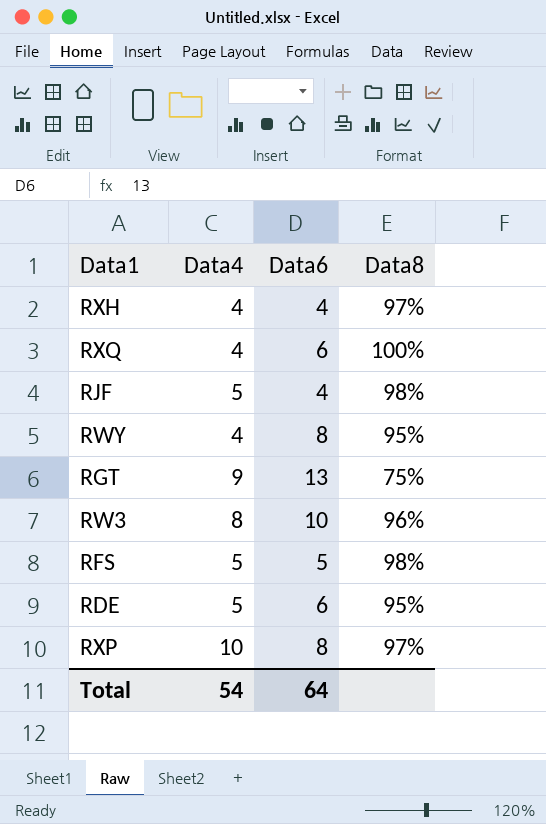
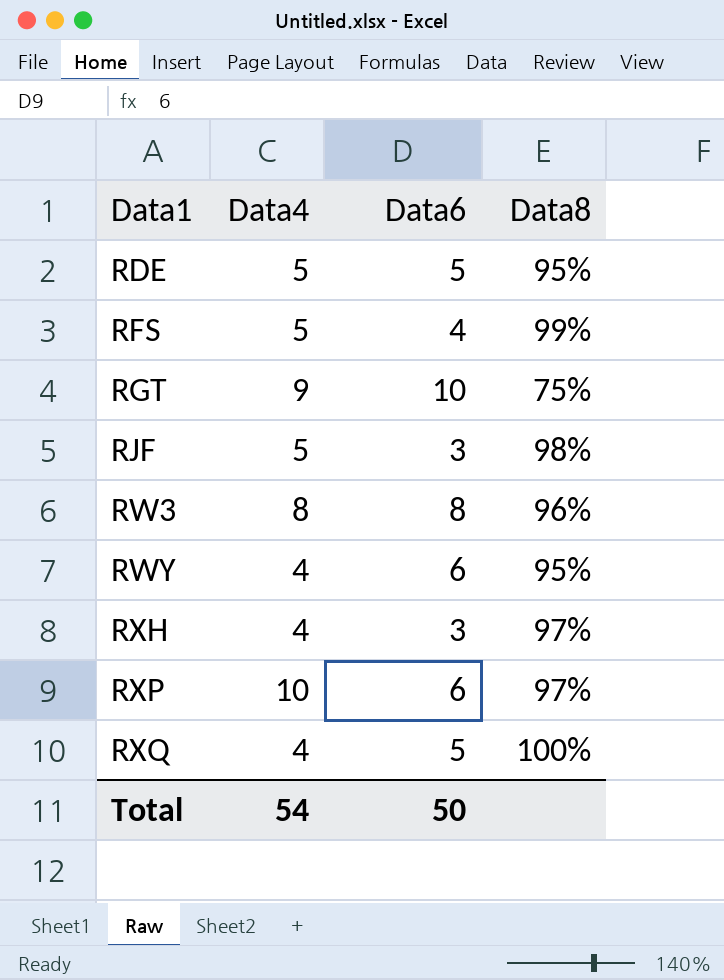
row order: none -> Data1 ascending
RDE | Data6: 6 -> 5
RFS | Data6: 5 -> 4
RFS | Data8: 98% -> 99%
RGT | Data6: 13 -> 10
RJF | Data6: 4 -> 3
RW3 | Data6: 10 -> 8
RWY | Data6: 8 -> 6
RXH | Data6: 4 -> 3
RXP | Data6: 8 -> 6
RXQ | Data6: 6 -> 5
Total | Data6: 64 -> 50

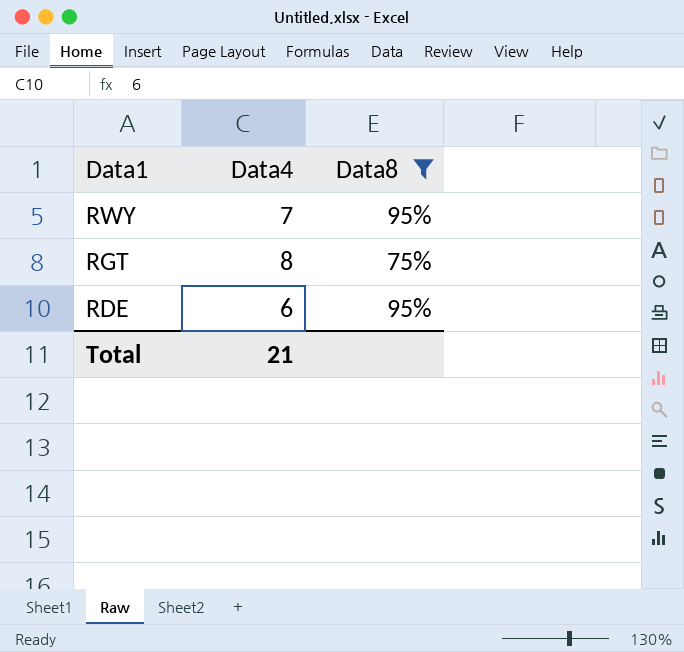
filter: none -> Data8 <= 95%
row order: Data1 ascending -> Data1 descending
column Data6 | position: 3 -> none
RWY | Data4: 4 -> 7
RGT | Data4: 9 -> 8
RDE | Data4: 5 -> 6
Total | Data4: 54 -> 21

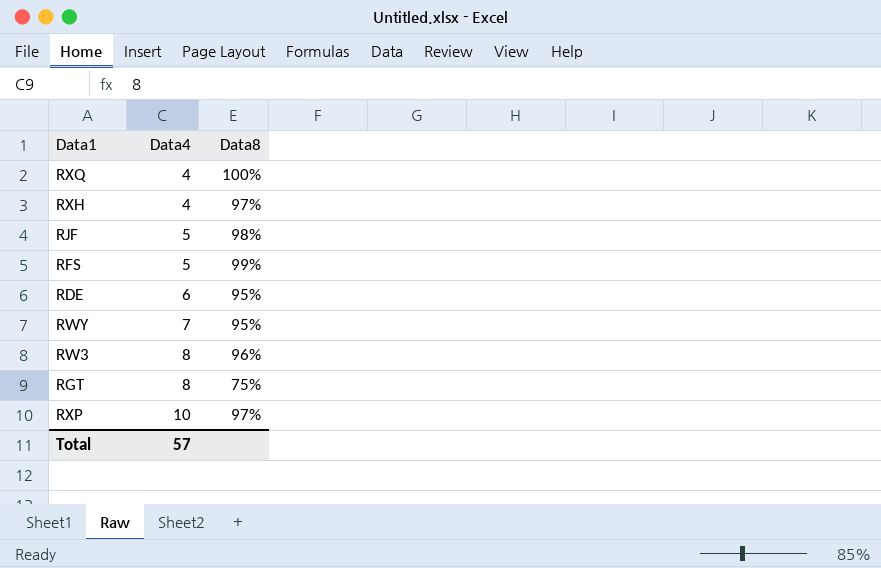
filter: Data8 <= 95% -> none
row order: Data1 descending -> Data4 ascending
Total | Data4: 21 -> 57

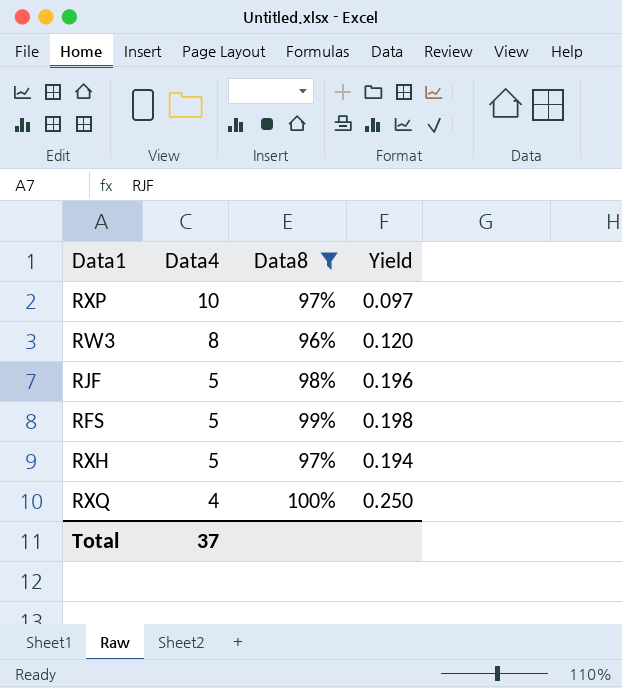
filter: none -> Data8 >= 96%
row order: Data4 ascending -> Data4 descending
column Yield | formula: none -> [Data8] / [Data4]
RXH | Data4: 4 -> 5
Total | Data4: 57 -> 37

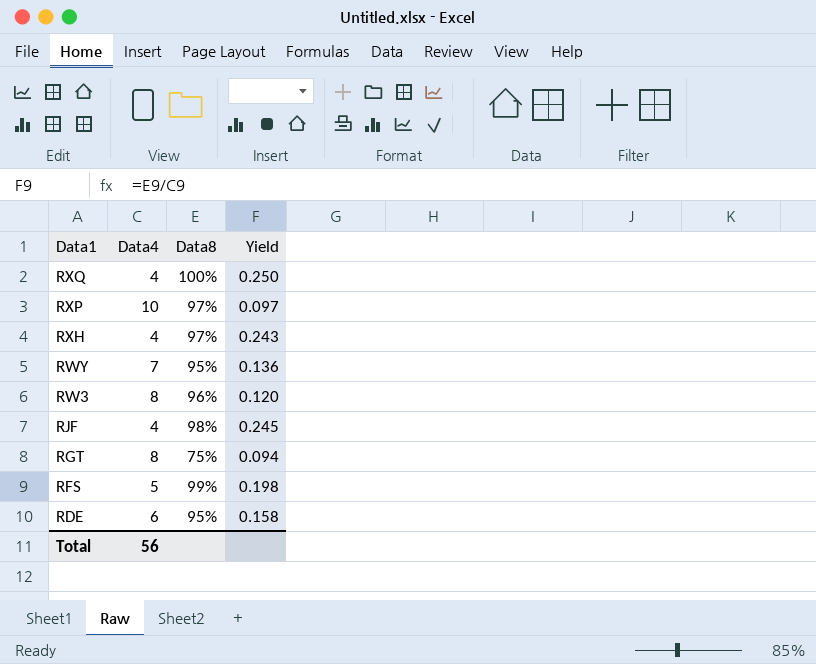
filter: Data8 >= 96% -> none
row order: Data4 descending -> Data1 descending
RXH | Data4: 5 -> 4
RXH | Yield: 0.194 -> 0.243
RJF | Data4: 5 -> 4
RJF | Yield: 0.196 -> 0.245
Total | Data4: 37 -> 56

